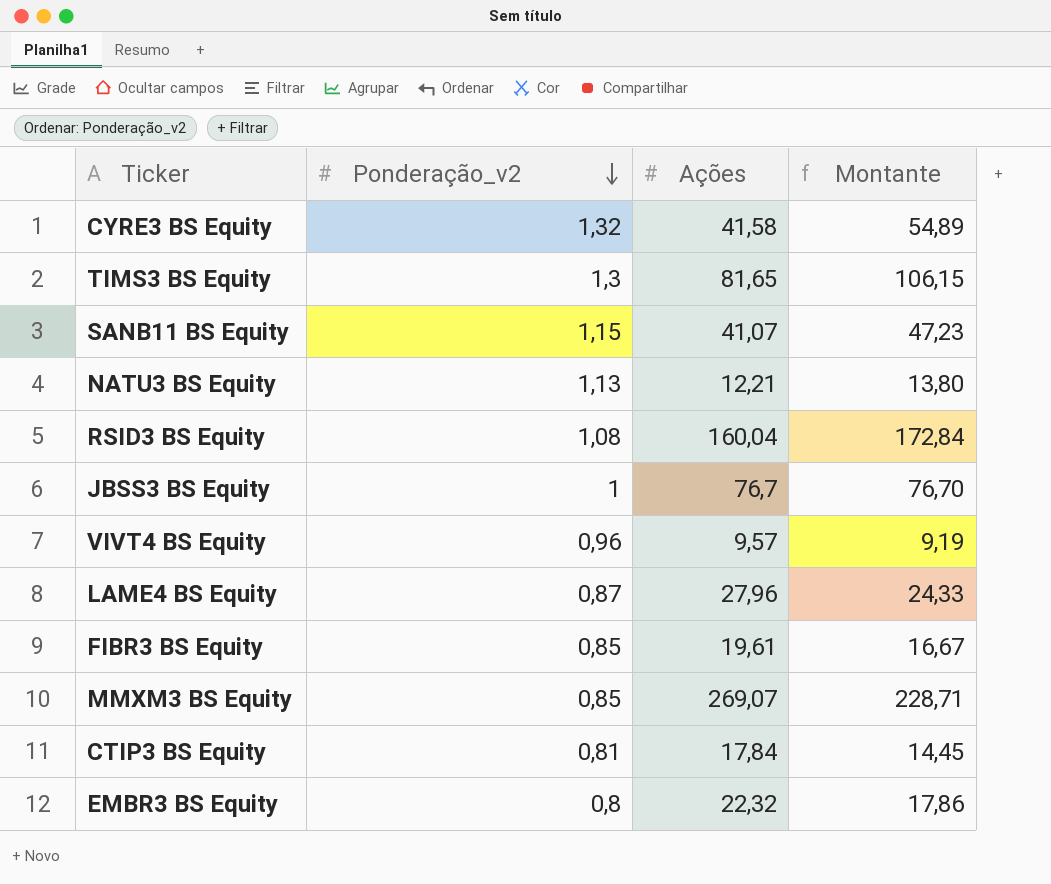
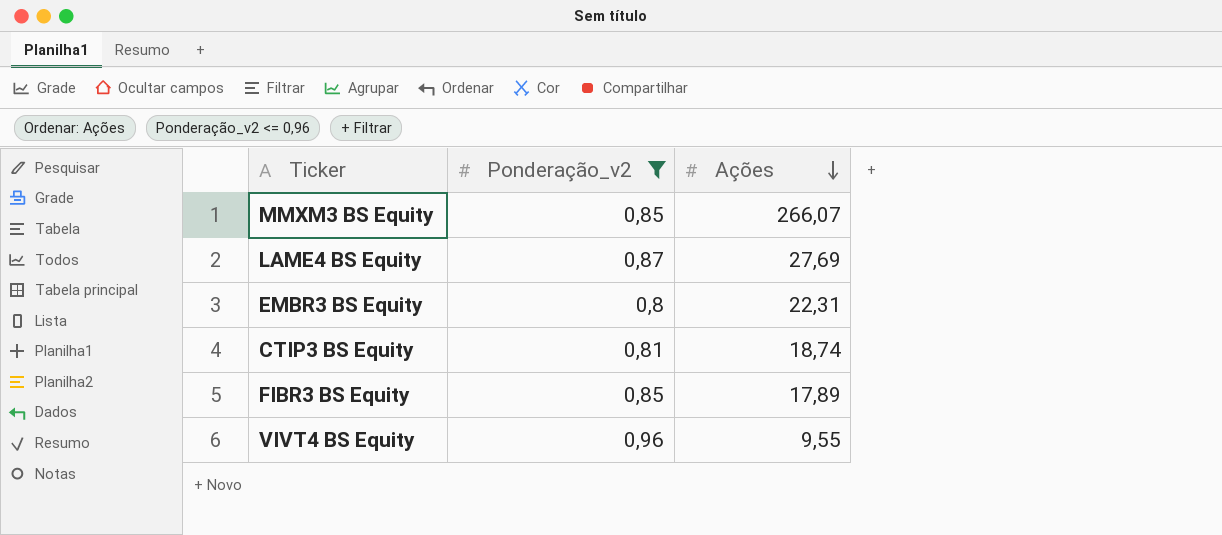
filter: none -> Ponderação_v2 <= 0,96
row order: Ponderação_v2 descending -> Ações descending
column Montante | formula: [Ponderação_v2] * [Ações] -> none
MMXM3 BS Equity | Ações: 269,07 -> 266,07
LAME4 BS Equity | Ações: 27,96 -> 27,69
EMBR3 BS Equity | Ações: 22,32 -> 22,31
CTIP3 BS Equity | Ações: 17,84 -> 18,74
FIBR3 BS Equity | Ações: 19,61 -> 17,89
VIVT4 BS Equity | Ações: 9,57 -> 9,55

